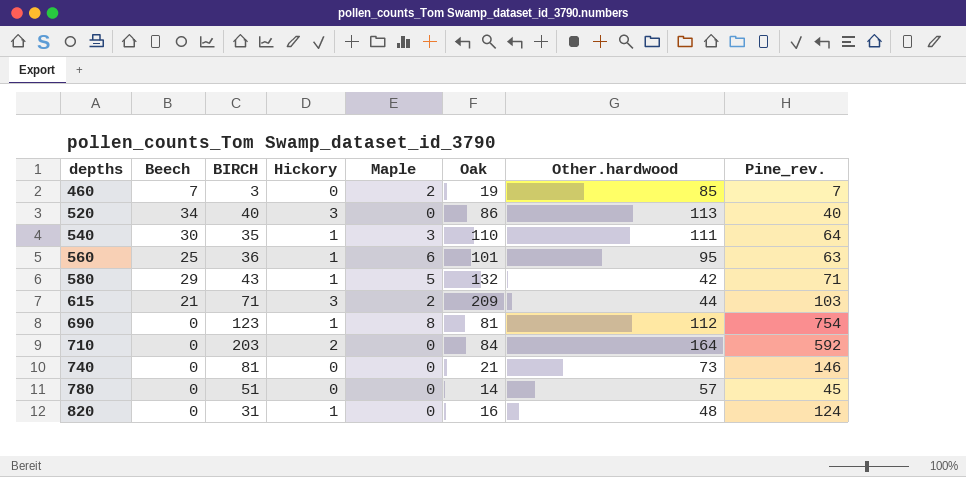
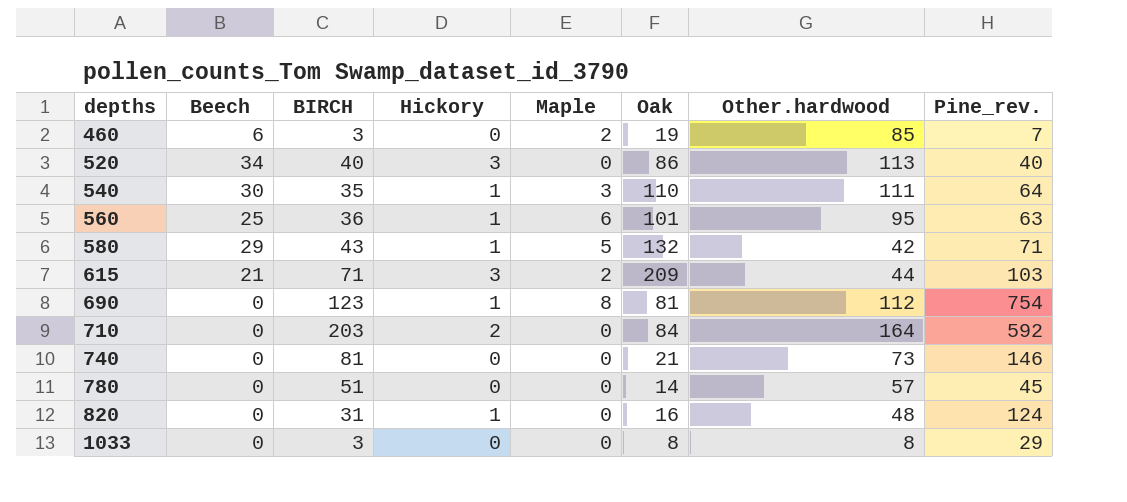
460 | Beech: 7 -> 6
row 1033: none -> 0 | 3 | 0 | 0 | 8 | 8 | 29

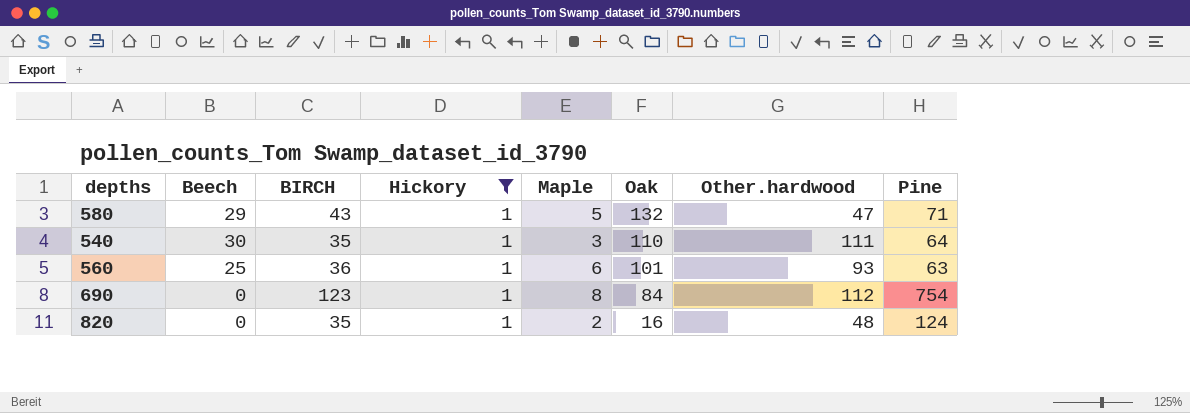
filter: none -> Hickory = 1
row order: depths ascending -> Oak descending
column name: Pine_rev. -> Pine
580 | Other.hardwood: 42 -> 47
560 | Other.hardwood: 95 -> 93
690 | Oak: 81 -> 84
820 | BIRCH: 31 -> 35
820 | Maple: 0 -> 2

